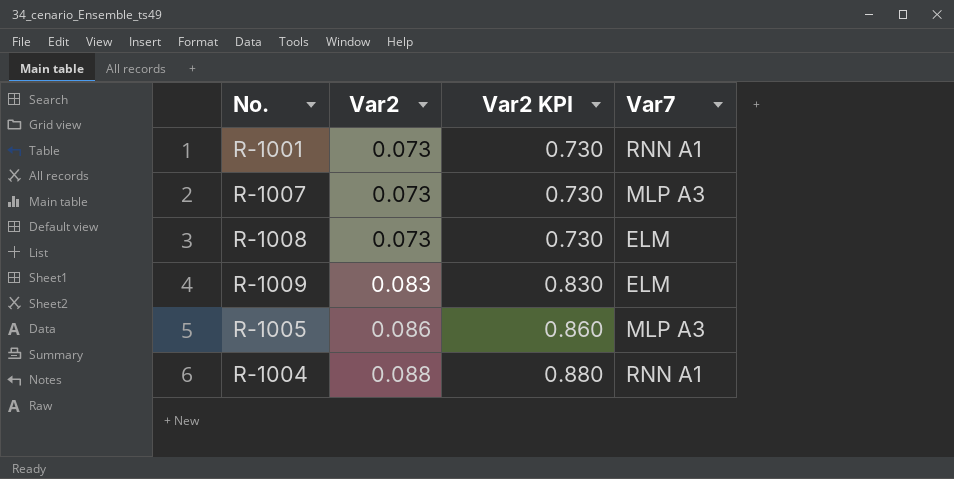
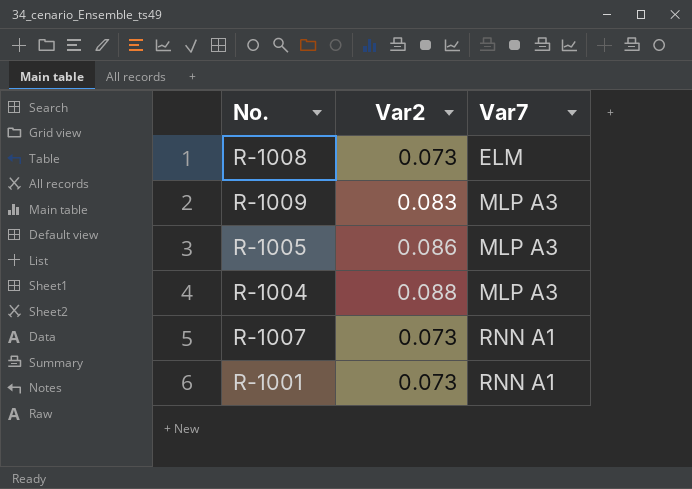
row order: Var2 ascending -> Var7 ascending
column Var2 KPI | formula: [Var2] * 10 -> none
R-1009 | Var7: ELM -> MLP A3
R-1004 | Var7: RNN A1 -> MLP A3
R-1007 | Var7: MLP A3 -> RNN A1

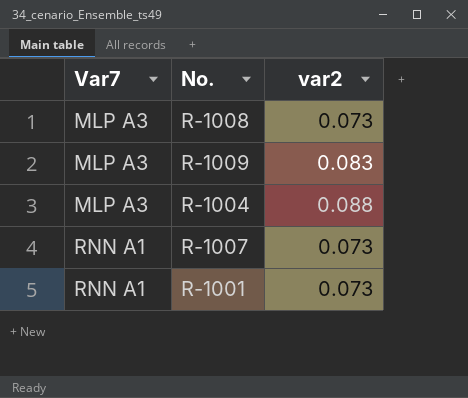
column Var7 | position: 3 -> 1
column name: Var2 -> var2
row R-1005: 0.086 | MLP A3 -> none
R-1008 | Var7: ELM -> MLP A3

